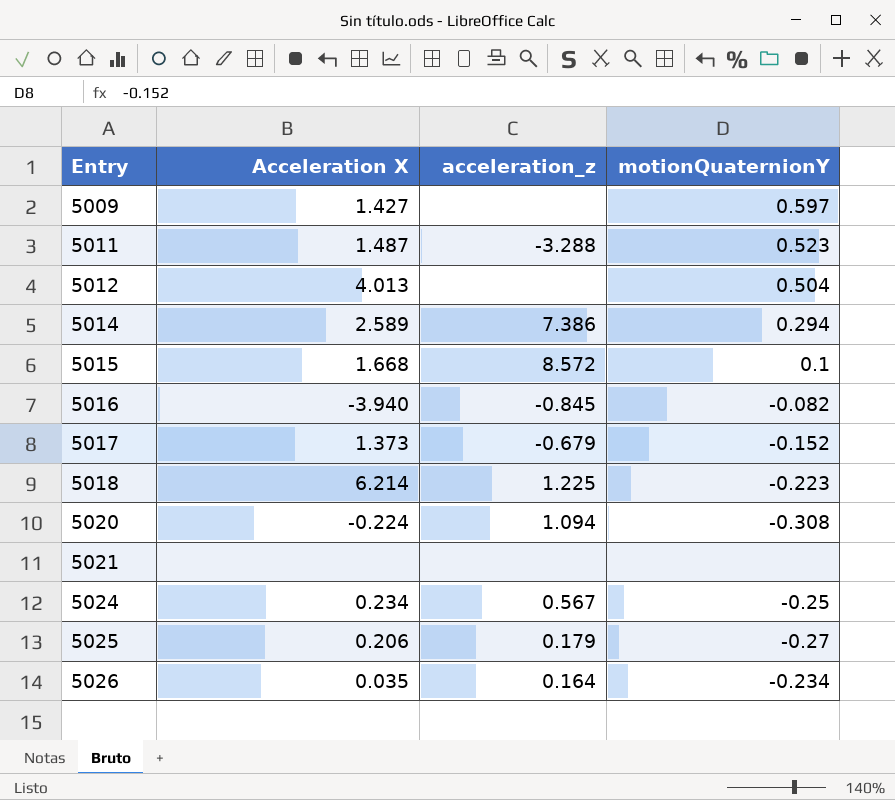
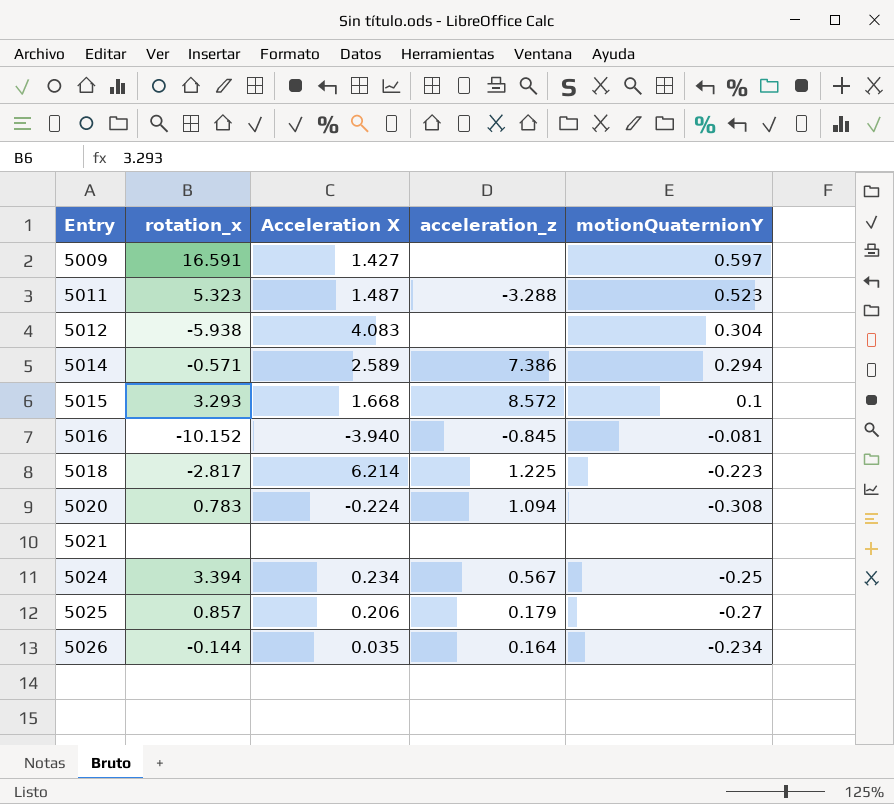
column rotation_x | position: none -> 2
row 5017: 1.373 | -0.679 | -0.152 -> none
5012 | Acceleration X: 4.013 -> 4.083
5012 | motionQuaternionY: 0.504 -> 0.304
5016 | motionQuaternionY: -0.082 -> -0.081

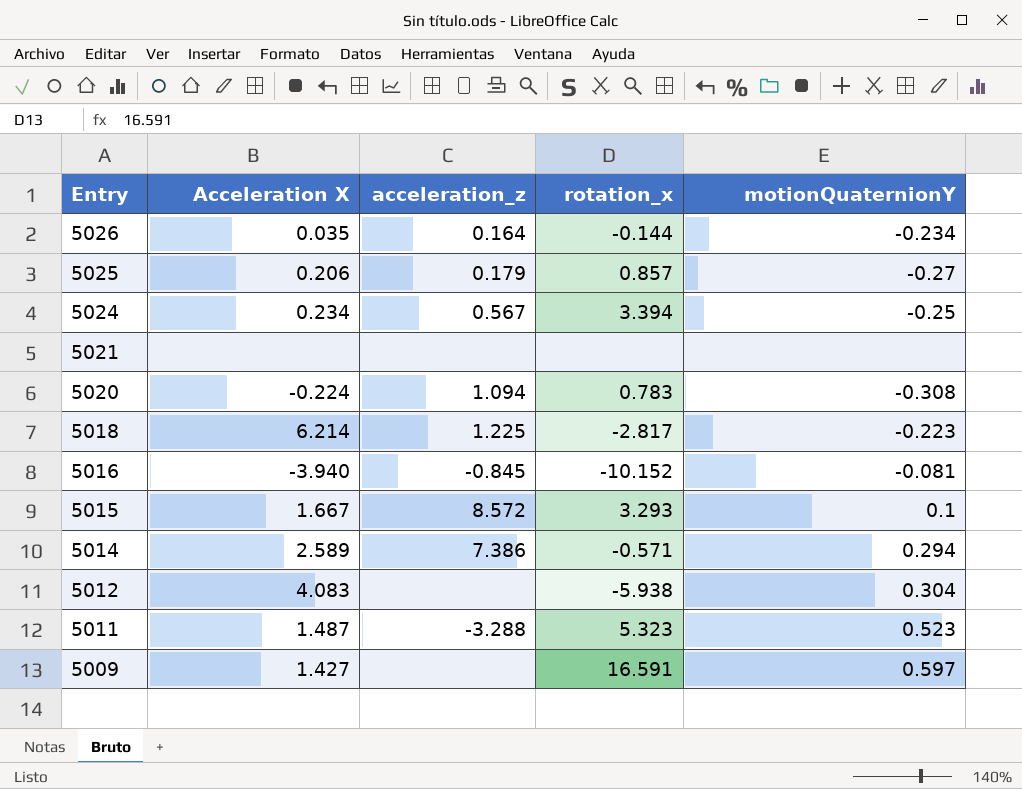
row order: Entry ascending -> Entry descending
column rotation_x | position: 2 -> 4
5015 | Acceleration X: 1.668 -> 1.667

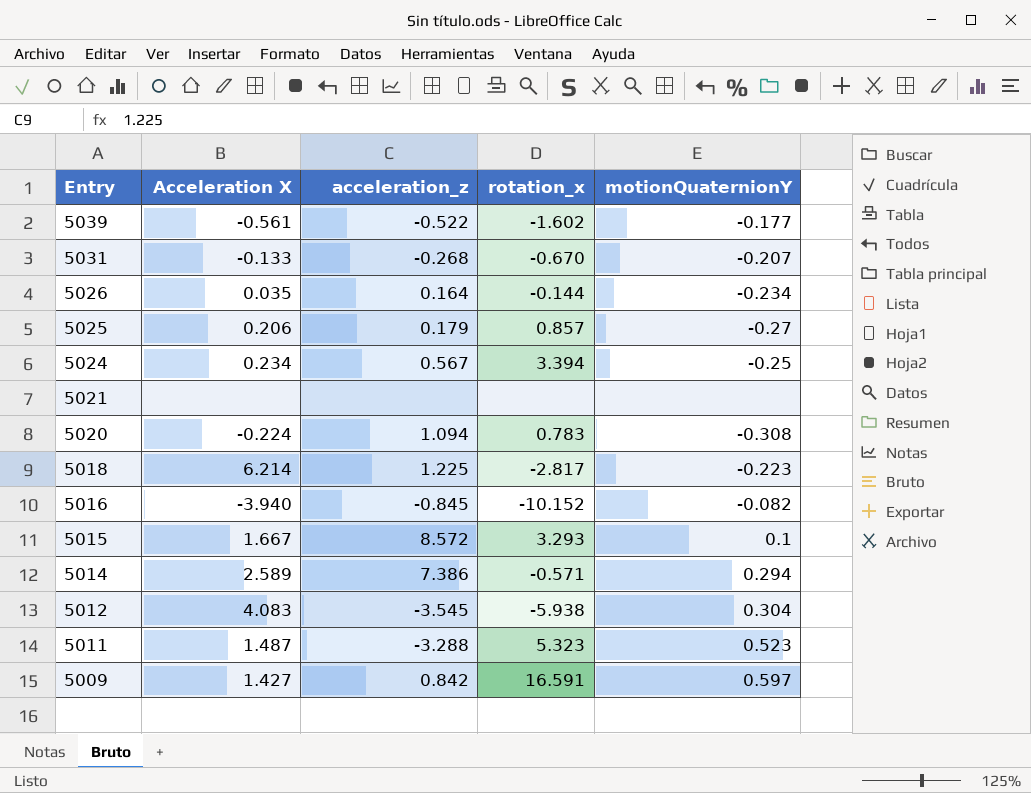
row 5039: none -> -0.561 | -0.522 | -1.602 | -0.177
row 5031: none -> -0.133 | -0.268 | -0.670 | -0.207
5016 | motionQuaternionY: -0.081 -> -0.082
5012 | acceleration_z: none -> -3.545
5009 | acceleration_z: none -> 0.842

